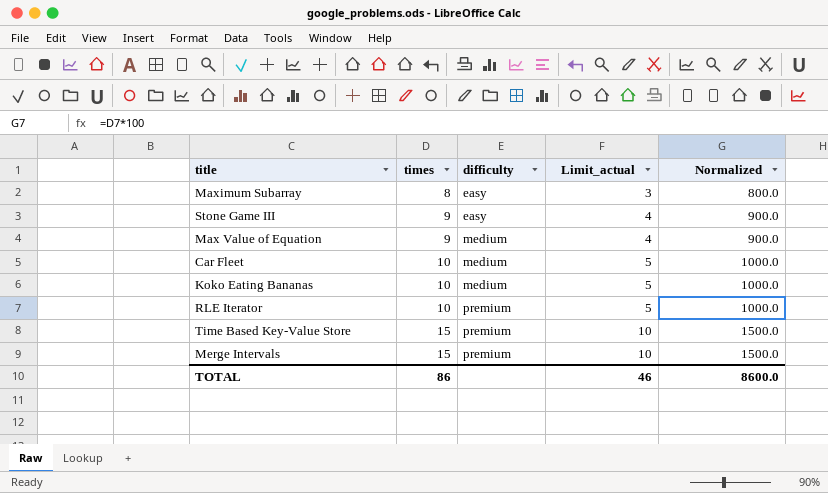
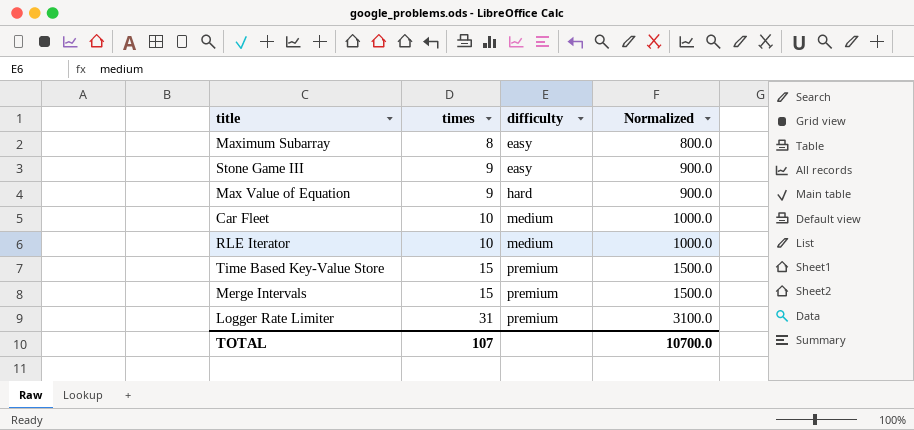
column Limit_actual | formula: [times] - 5 -> none
row Koko Eating Bananas: 10 | medium | 5 | 1000.0 -> none
Max Value of Equation | difficulty: medium -> hard
RLE Iterator | difficulty: premium -> medium
row Logger Rate Limiter: none -> 31 | premium | 3100.0
TOTAL | times: 86 -> 107
TOTAL | Normalized: 8600.0 -> 10700.0

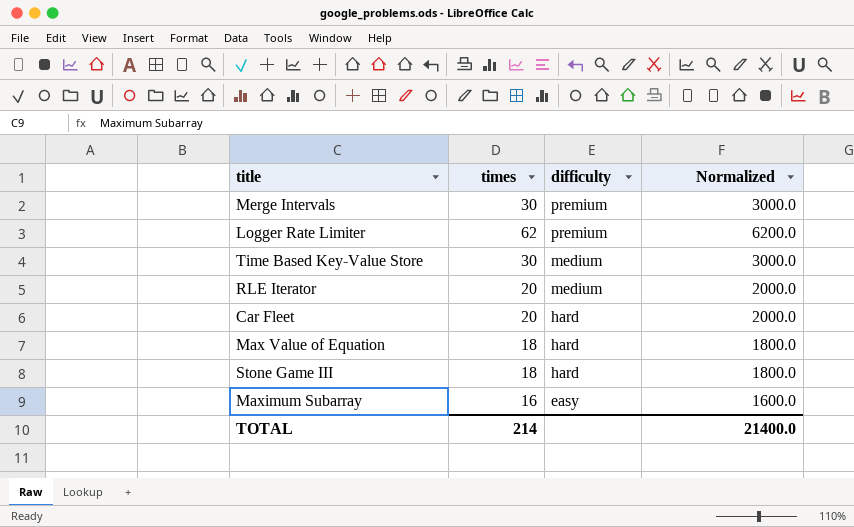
row order: times ascending -> difficulty descending
Merge Intervals | times: 15 -> 30
Merge Intervals | Normalized: 1500.0 -> 3000.0
Logger Rate Limiter | times: 31 -> 62
Logger Rate Limiter | Normalized: 3100.0 -> 6200.0
Time Based Key-Value Store | times: 15 -> 30
Time Based Key-Value Store | difficulty: premium -> medium
Time Based Key-Value Store | Normalized: 1500.0 -> 3000.0
RLE Iterator | times: 10 -> 20
RLE Iterator | Normalized: 1000.0 -> 2000.0
Car Fleet | times: 10 -> 20
Car Fleet | difficulty: medium -> hard
Car Fleet | Normalized: 1000.0 -> 2000.0
Max Value of Equation | times: 9 -> 18
Max Value of Equation | Normalized: 900.0 -> 1800.0
Stone Game III | times: 9 -> 18
Stone Game III | difficulty: easy -> hard
Stone Game III | Normalized: 900.0 -> 1800.0
Maximum Subarray | times: 8 -> 16
Maximum Subarray | Normalized: 800.0 -> 1600.0
TOTAL | times: 107 -> 214
TOTAL | Normalized: 10700.0 -> 21400.0

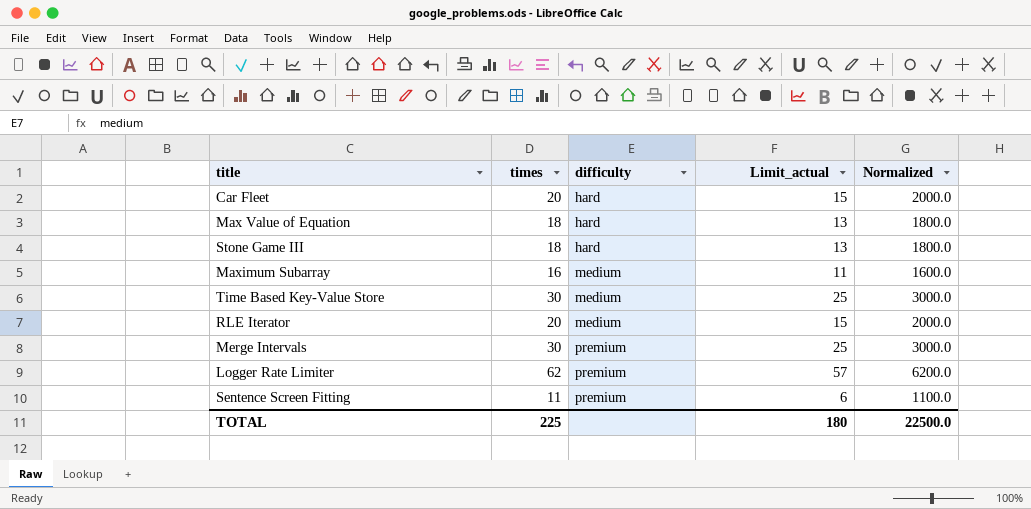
row order: difficulty descending -> difficulty ascending
column Limit_actual | formula: none -> [times] - 5
Maximum Subarray | difficulty: easy -> medium
row Sentence Screen Fitting: none -> 11 | premium | 6 | 1100.0
TOTAL | times: 214 -> 225
TOTAL | Normalized: 21400.0 -> 22500.0

